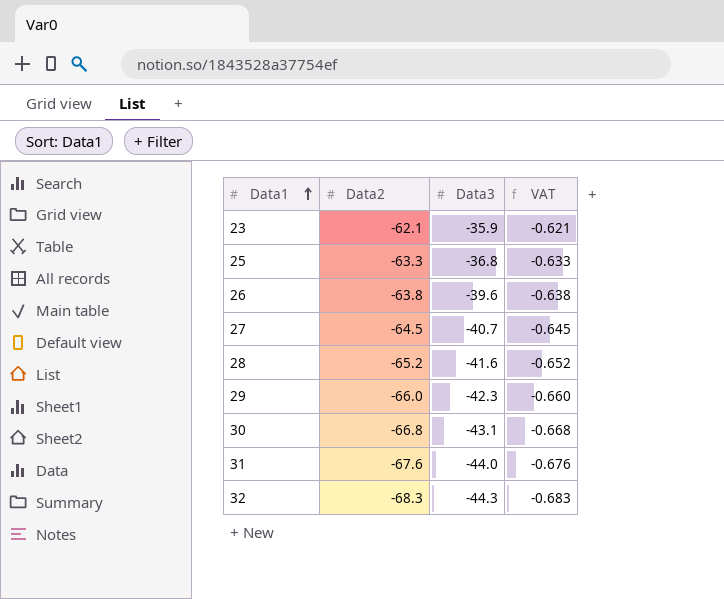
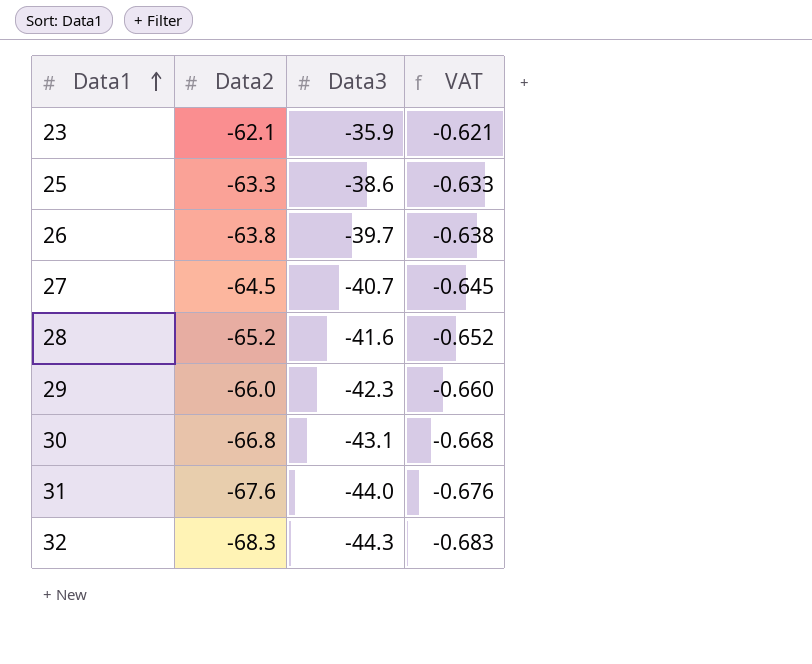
25 | Data3: -36.8 -> -38.6
26 | Data3: -39.6 -> -39.7

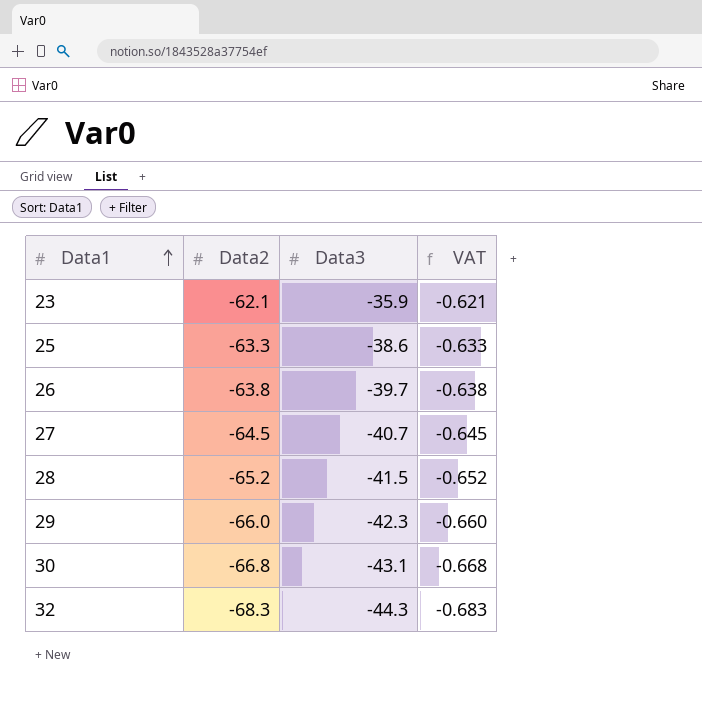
row 31: -67.6 | -44.0 | -0.676 -> none
28 | Data3: -41.6 -> -41.5

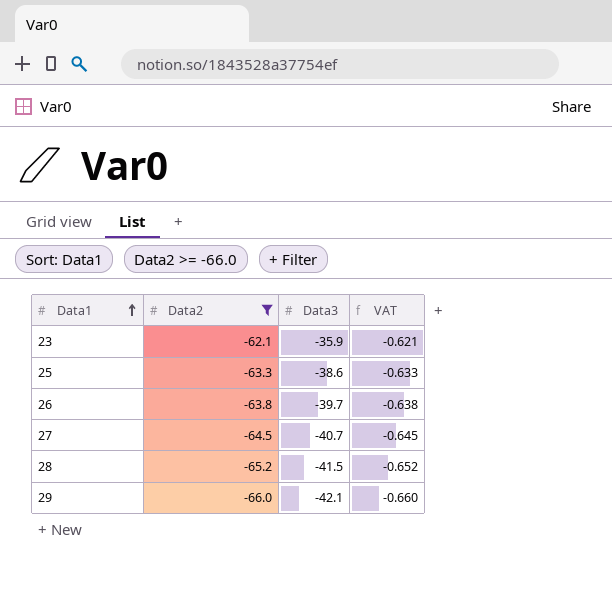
filter: none -> Data2 >= -66.0
29 | Data3: -42.3 -> -42.1

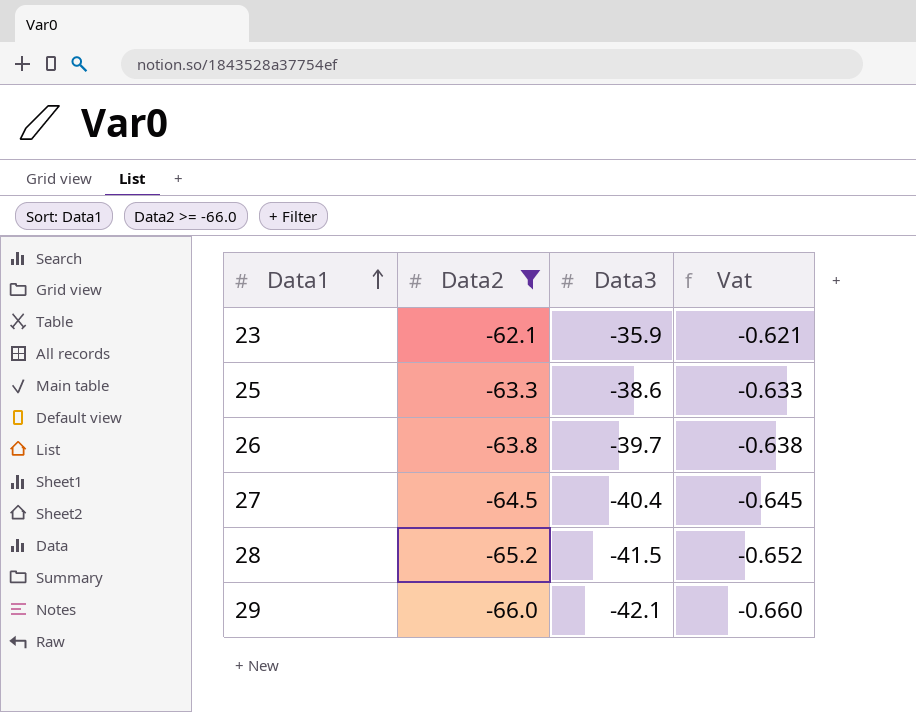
column name: VAT -> Vat
27 | Data3: -40.7 -> -40.4

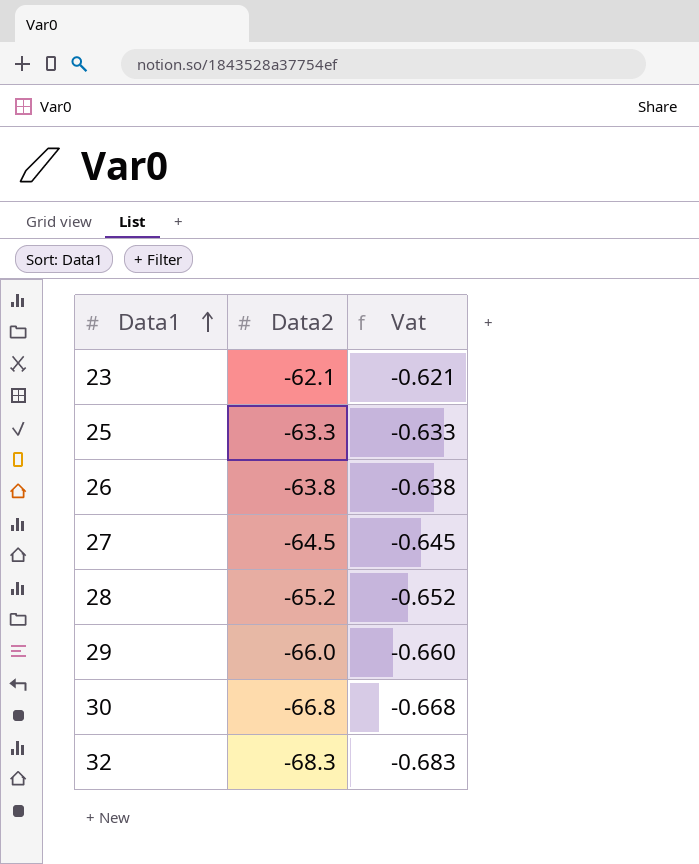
filter: Data2 >= -66.0 -> none
column Data3 | position: 3 -> none

